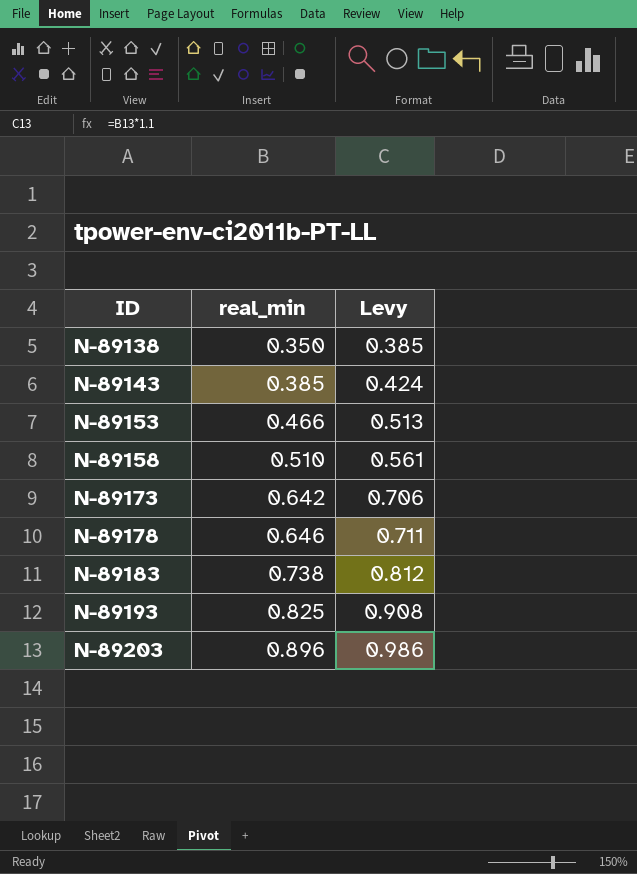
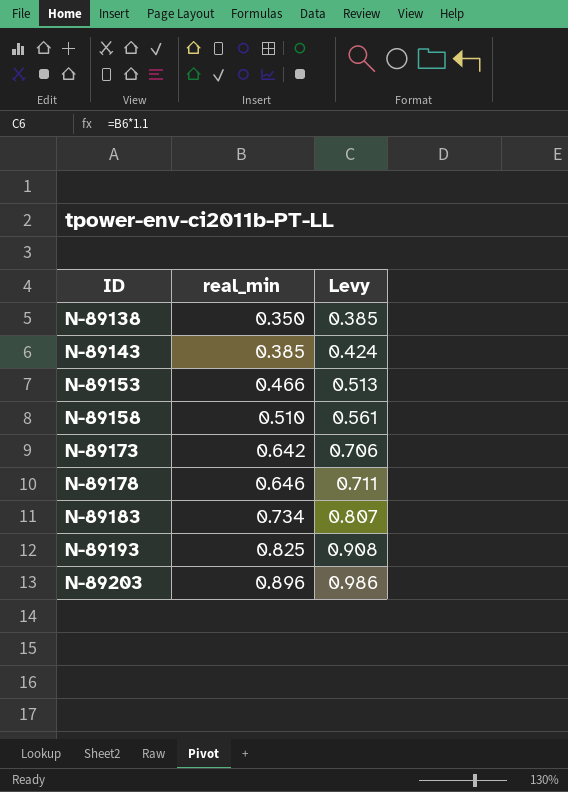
N-89183 | real_min: 0.738 -> 0.734
N-89183 | Levy: 0.812 -> 0.807

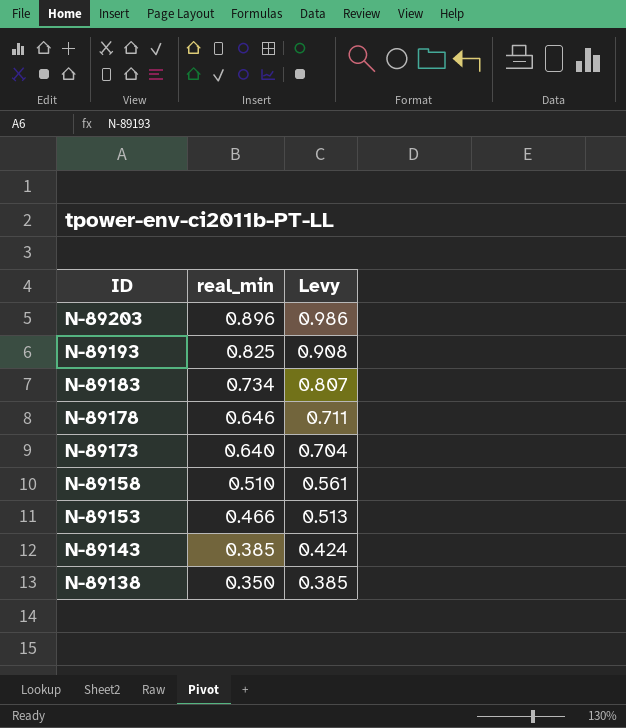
row order: ID ascending -> ID descending
N-89173 | real_min: 0.642 -> 0.640
N-89173 | Levy: 0.706 -> 0.704

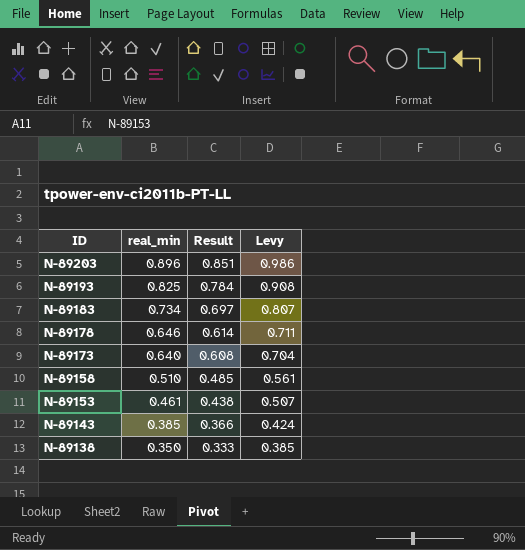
column Result | formula: none -> [real_min] * 0.95
N-89153 | real_min: 0.466 -> 0.461
N-89153 | Levy: 0.513 -> 0.507

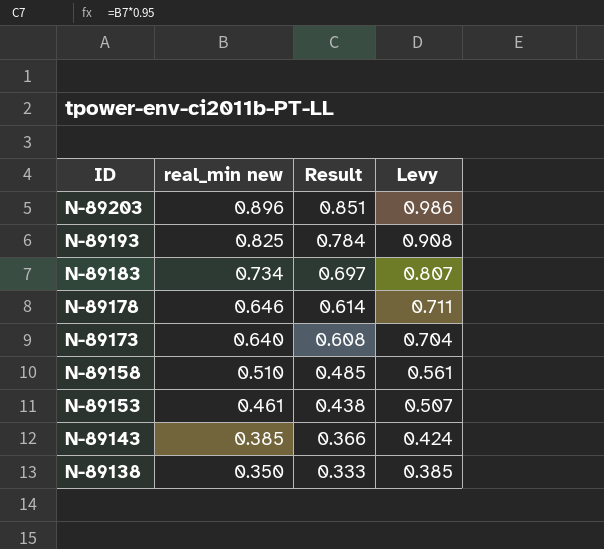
column name: real_min -> real_min new

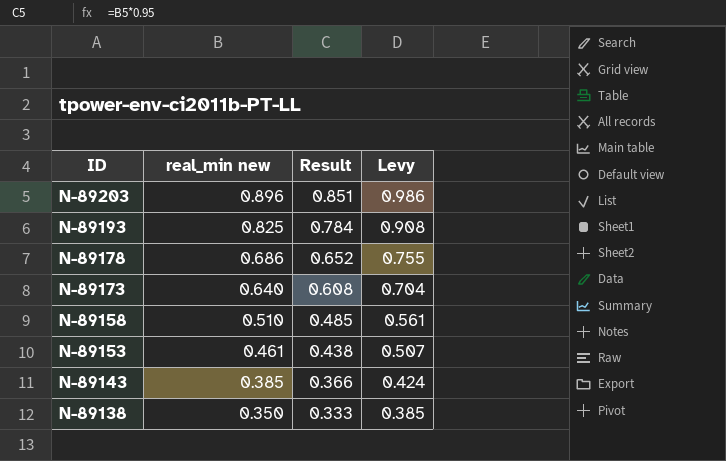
row N-89183: 0.734 | 0.697 | 0.807 -> none
N-89178 | real_min new: 0.646 -> 0.686
N-89178 | Result: 0.614 -> 0.652
N-89178 | Levy: 0.711 -> 0.755

